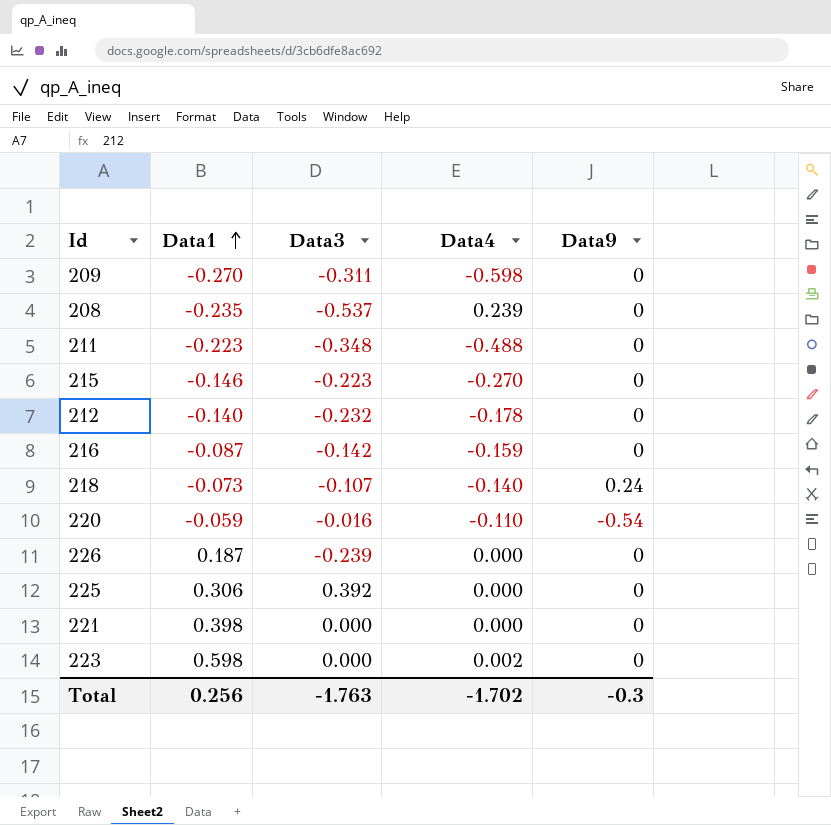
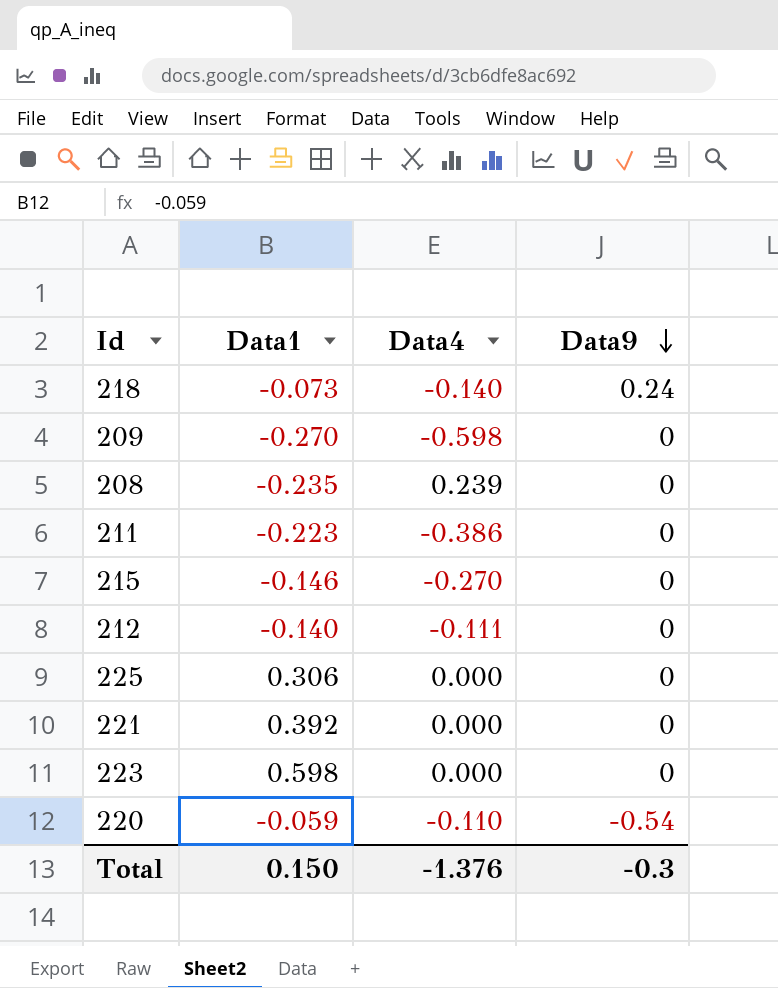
row order: Data1 ascending -> Data9 descending
column Data3 | position: 3 -> none
row 216: -0.087 | -0.142 | -0.159 | 0 -> none
row 226: 0.187 | -0.239 | 0.000 | 0 -> none
211 | Data4: -0.488 -> -0.386
212 | Data4: -0.178 -> -0.111
221 | Data1: 0.398 -> 0.392
223 | Data4: 0.002 -> 0.000
Total | Data1: 0.256 -> 0.150
Total | Data4: -1.702 -> -1.376

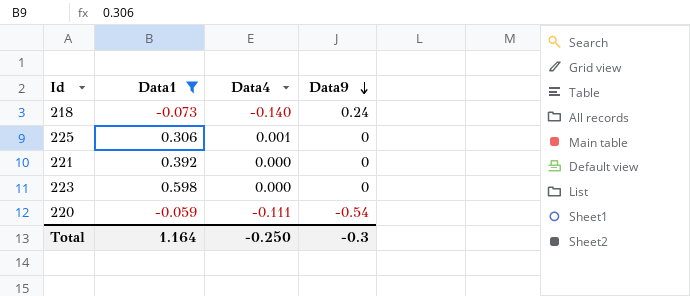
filter: none -> Data1 >= -0.073
225 | Data4: 0.000 -> 0.001
220 | Data4: -0.110 -> -0.111
Total | Data1: 0.150 -> 1.164
Total | Data4: -1.376 -> -0.250

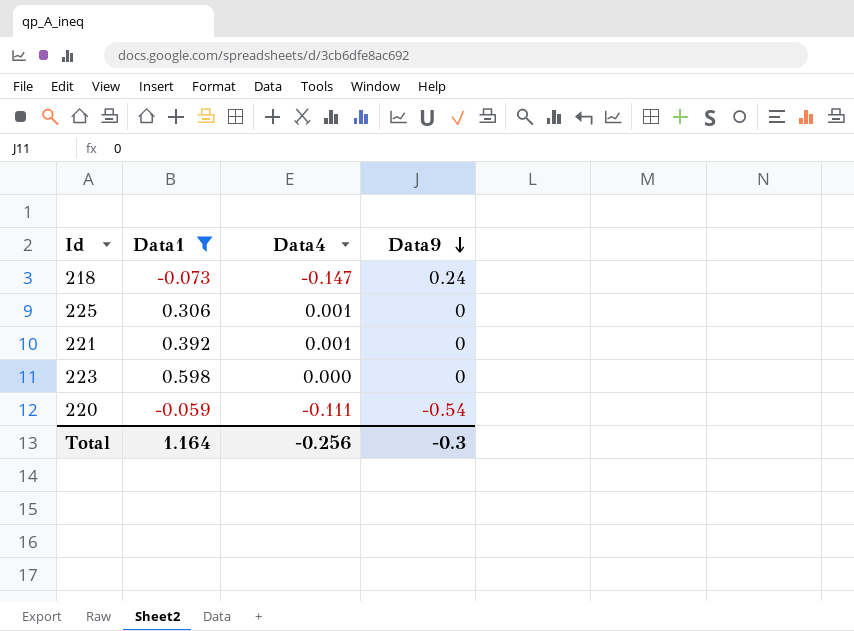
218 | Data4: -0.140 -> -0.147
221 | Data4: 0.000 -> 0.001
Total | Data4: -0.250 -> -0.256

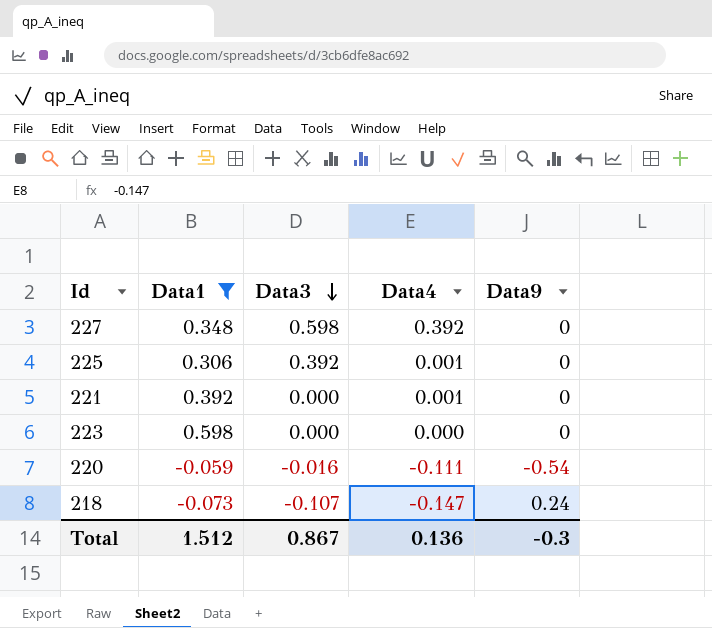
row order: Data9 descending -> Data3 descending
column Data3 | position: none -> 3
row 227: none -> 0.348 | 0.598 | 0.392 | 0
Total | Data1: 1.164 -> 1.512
Total | Data4: -0.256 -> 0.136

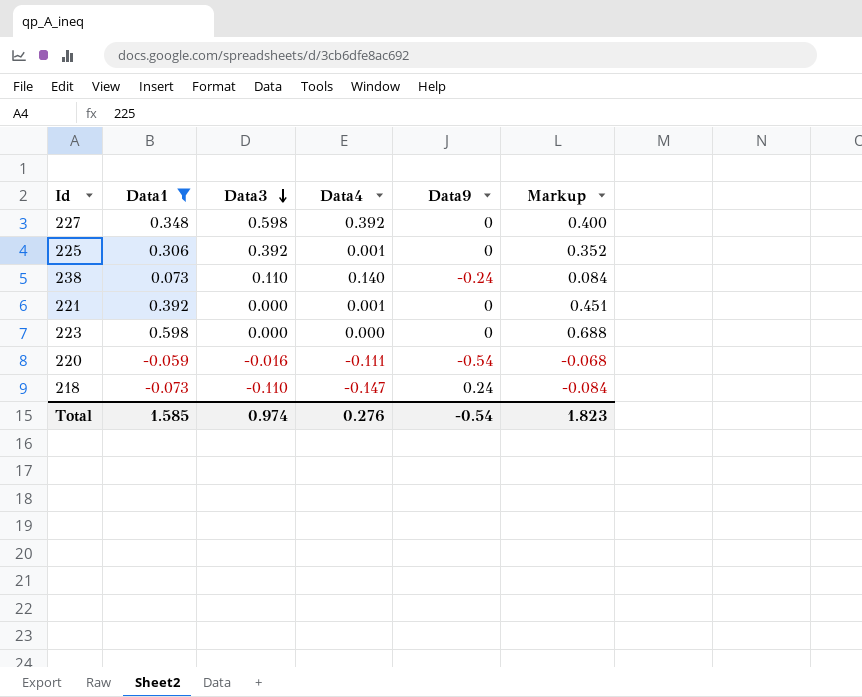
column Markup | formula: none -> [Data1] * 1.15
row 238: none -> 0.073 | 0.110 | 0.140 | -0.24 | 0.084
218 | Data3: -0.107 -> -0.110
Total | Data1: 1.512 -> 1.585
Total | Data3: 0.867 -> 0.974
Total | Data4: 0.136 -> 0.276
Total | Data9: -0.3 -> -0.54

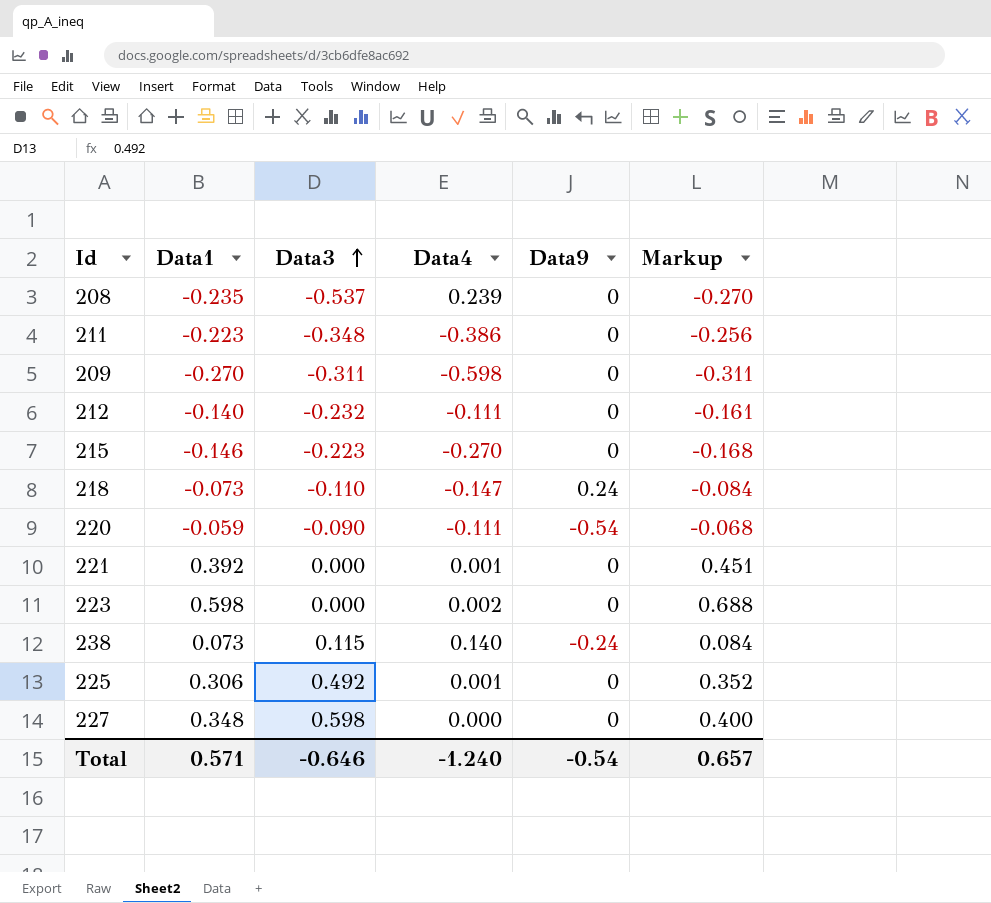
filter: Data1 >= -0.073 -> none
row order: Data3 descending -> Data3 ascending
220 | Data3: -0.016 -> -0.090
223 | Data4: 0.000 -> 0.002
238 | Data3: 0.110 -> 0.115
225 | Data3: 0.392 -> 0.492
227 | Data4: 0.392 -> 0.000
Total | Data1: 1.585 -> 0.571
Total | Data3: 0.974 -> -0.646
Total | Data4: 0.276 -> -1.240
Total | Markup: 1.823 -> 0.657

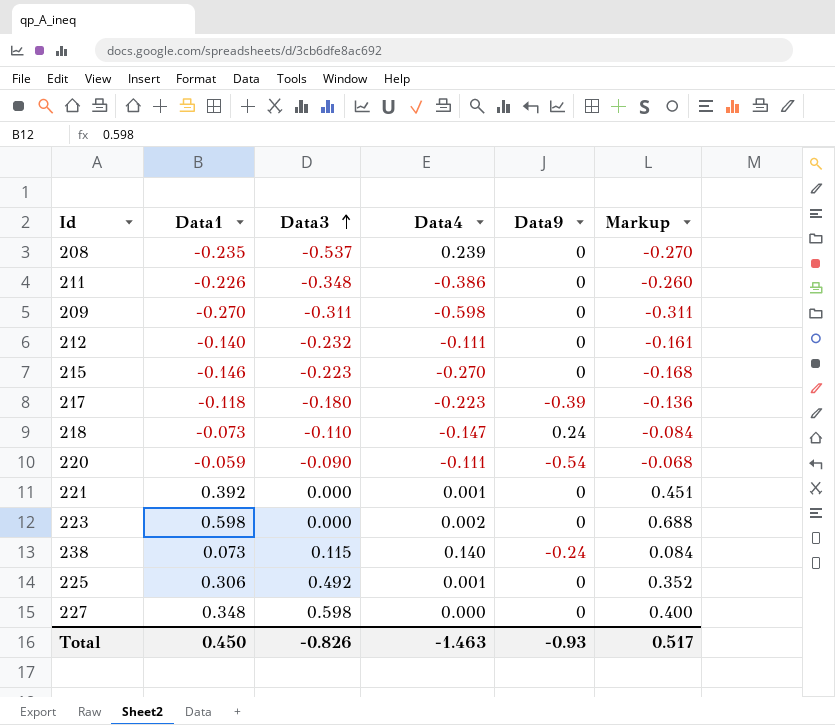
211 | Data1: -0.223 -> -0.226
211 | Markup: -0.256 -> -0.260
row 217: none -> -0.118 | -0.180 | -0.223 | -0.39 | -0.136
Total | Data1: 0.571 -> 0.450
Total | Data3: -0.646 -> -0.826
Total | Data4: -1.240 -> -1.463
Total | Data9: -0.54 -> -0.93
Total | Markup: 0.657 -> 0.517

